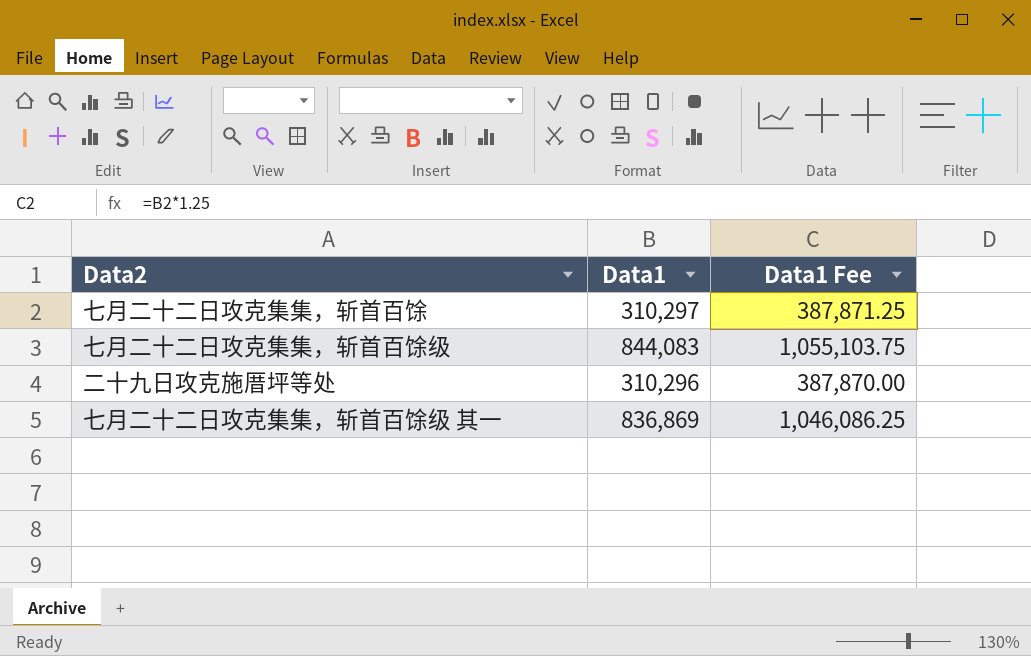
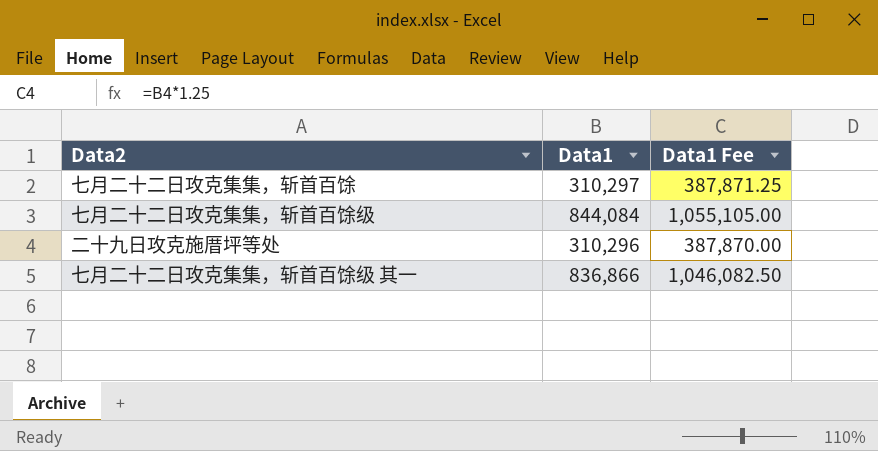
七月二十二日攻克集集，斩首百馀级 | Data1: 844,083 -> 844,084
七月二十二日攻克集集，斩首百馀级 | Data1 Fee: 1,055,103.75 -> 1,055,105.00
七月二十二日攻克集集，斩首百馀级 其一 | Data1: 836,869 -> 836,866
七月二十二日攻克集集，斩首百馀级 其一 | Data1 Fee: 1,046,086.25 -> 1,046,082.50

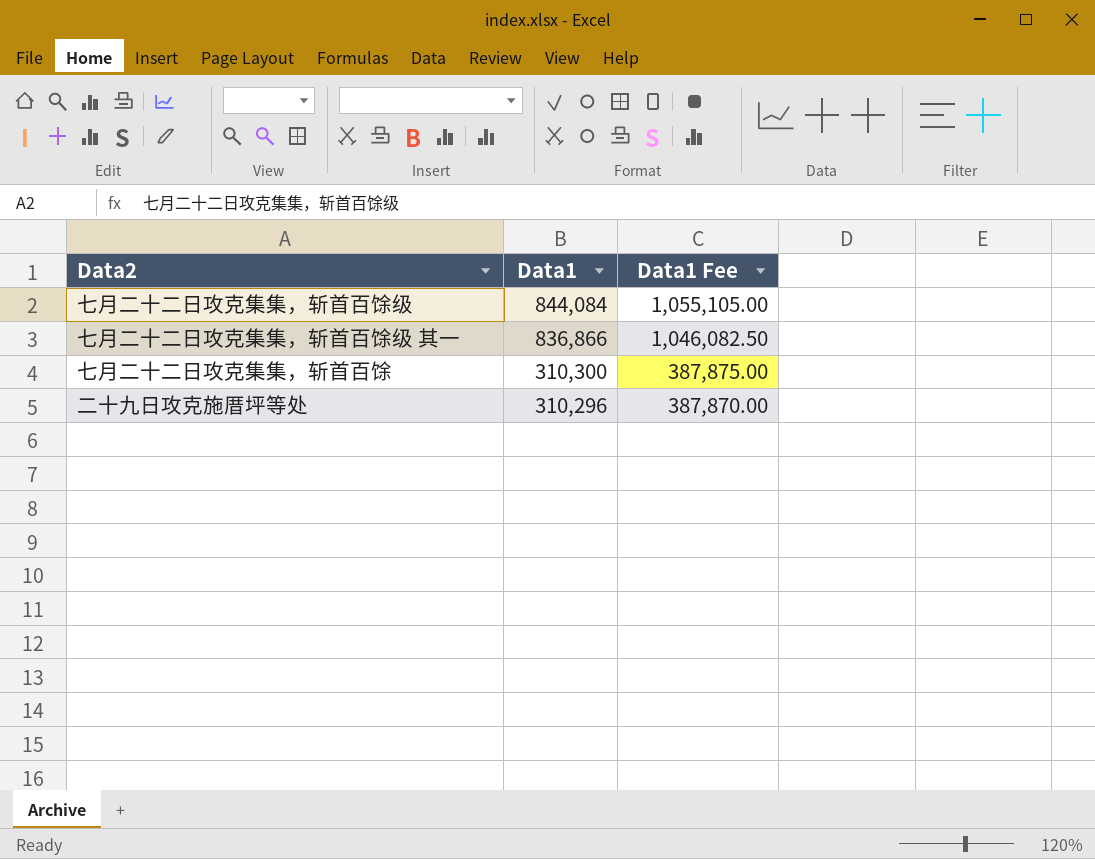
row order: none -> Data1 descending
七月二十二日攻克集集，斩首百馀 | Data1: 310,297 -> 310,300
七月二十二日攻克集集，斩首百馀 | Data1 Fee: 387,871.25 -> 387,875.00

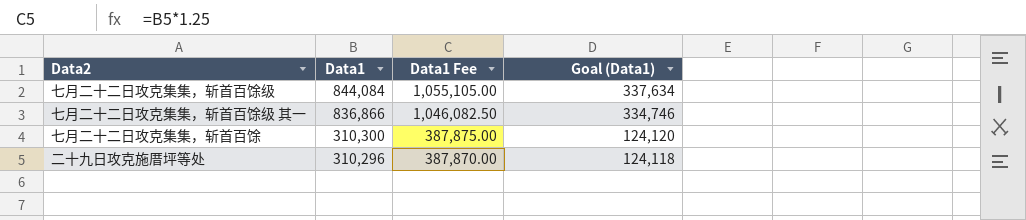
column Goal (Data1) | formula: none -> [Data1] * 0.4

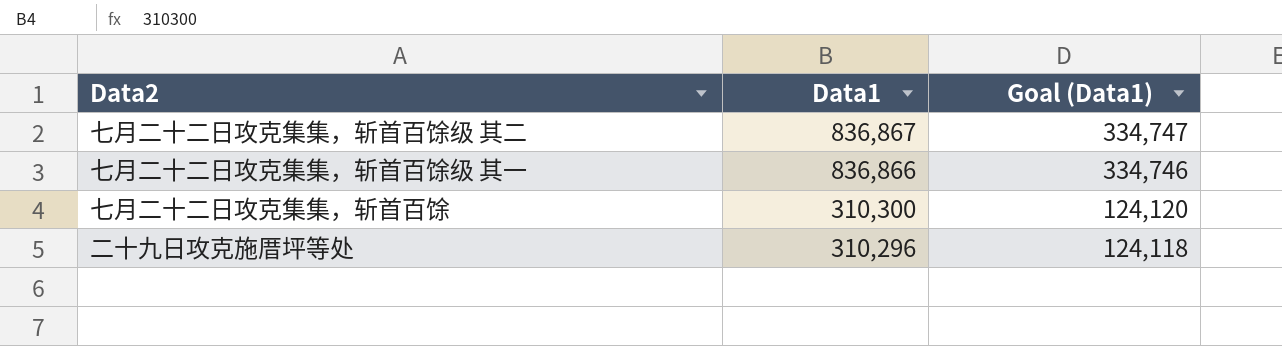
column Data1 Fee | formula: [Data1] * 1.25 -> none
row 七月二十二日攻克集集，斩首百馀级: 844,084 | 1,055,105.00 | 337,634 -> none
row 七月二十二日攻克集集，斩首百馀级 其二: none -> 836,867 | 334,747

